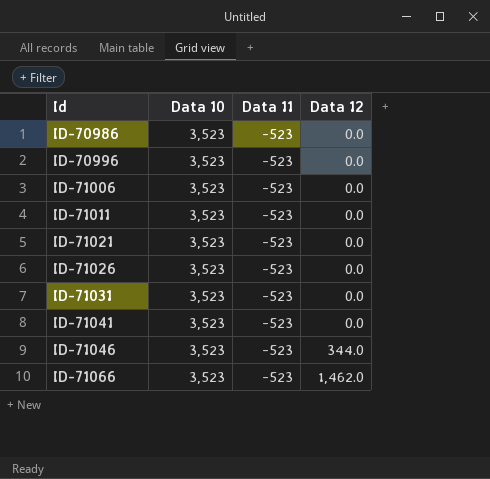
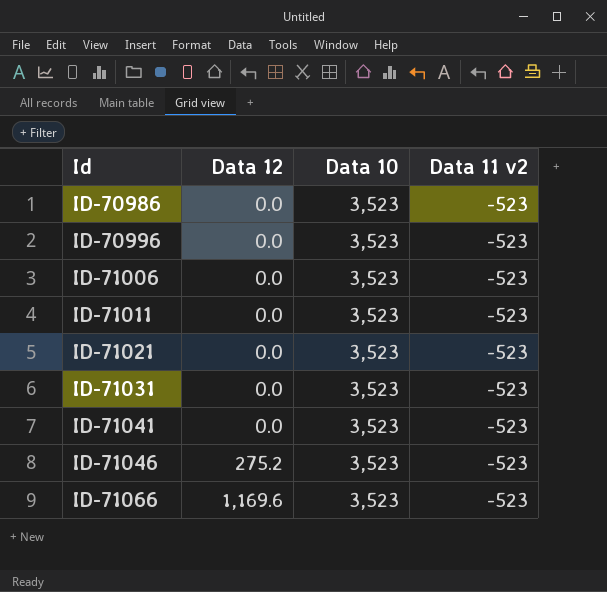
column Data 12 | position: 4 -> 2
column name: Data 11 -> Data 11 v2
row ID-71026: 3,523 | -523 | 0.0 -> none
ID-71046 | Data 12: 344.0 -> 275.2
ID-71066 | Data 12: 1,462.0 -> 1,169.6

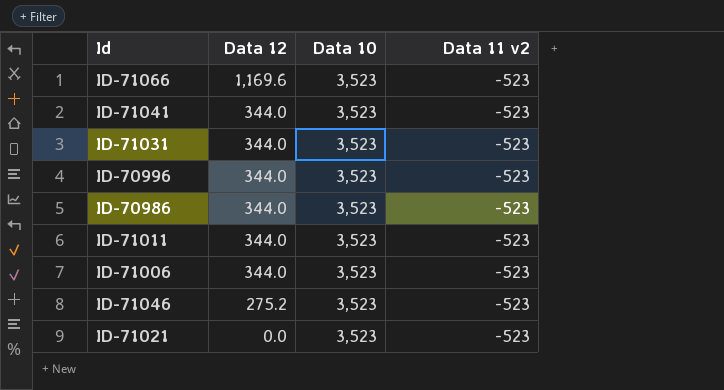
row order: Id ascending -> Data 12 descending
ID-71041 | Data 12: 0.0 -> 344.0
ID-71031 | Data 12: 0.0 -> 344.0
ID-70996 | Data 12: 0.0 -> 344.0
ID-70986 | Data 12: 0.0 -> 344.0
ID-71011 | Data 12: 0.0 -> 344.0
ID-71006 | Data 12: 0.0 -> 344.0

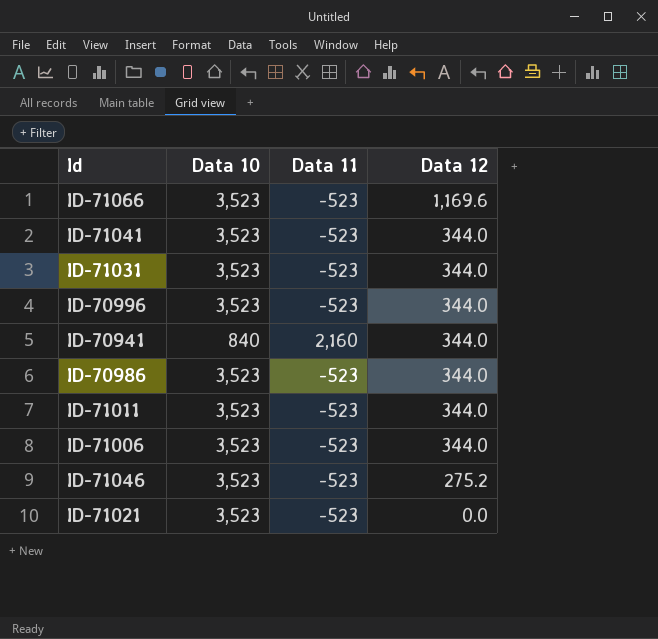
column name: Data 11 v2 -> Data 11
column Data 12 | position: 2 -> 4
row ID-70941: none -> 840 | 2,160 | 344.0

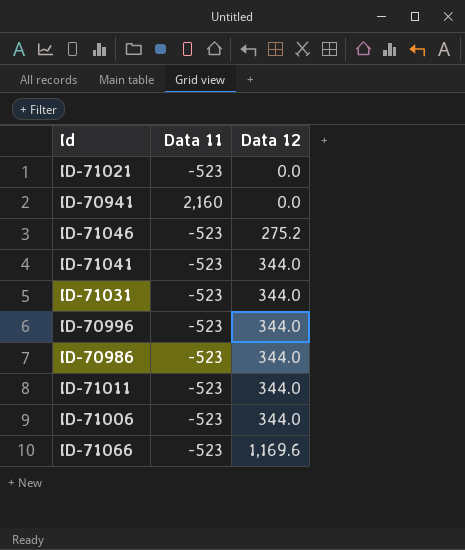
row order: Data 12 descending -> Data 12 ascending
column Data 10 | position: 2 -> none
ID-70941 | Data 12: 344.0 -> 0.0

